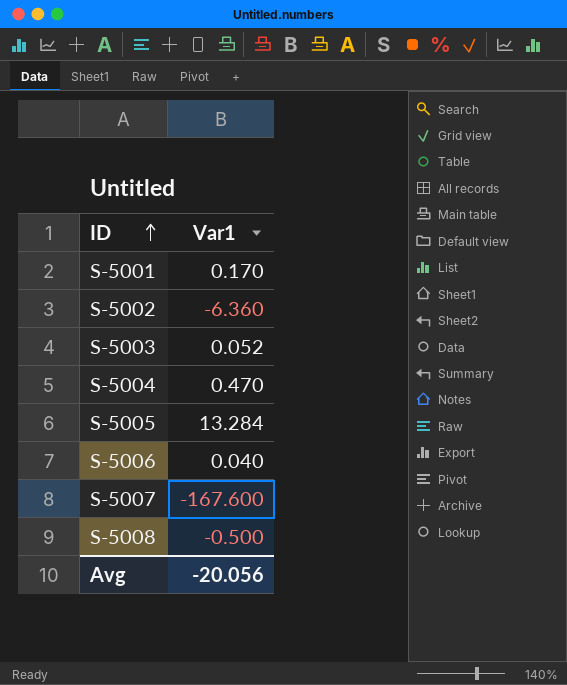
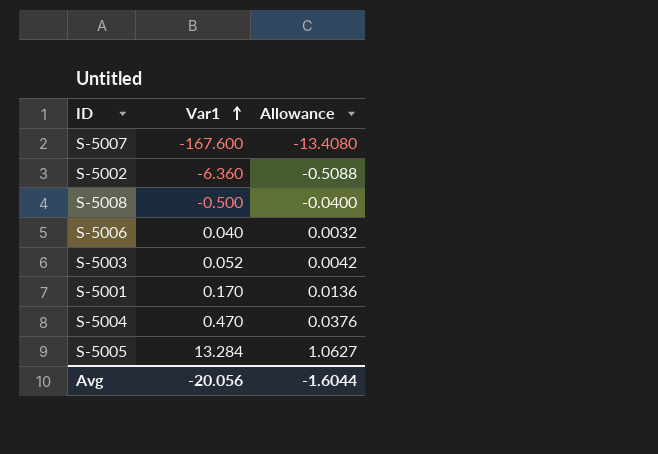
row order: ID ascending -> Var1 ascending
column Allowance | formula: none -> [Var1] * 0.08

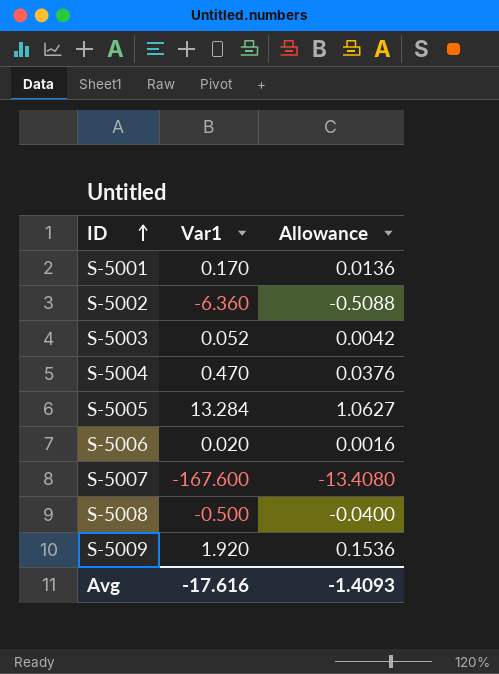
row order: Var1 ascending -> ID ascending
S-5006 | Var1: 0.040 -> 0.020
S-5006 | Allowance: 0.0032 -> 0.0016
row S-5009: none -> 1.920 | 0.1536
Avg | Var1: -20.056 -> -17.616
Avg | Allowance: -1.6044 -> -1.4093

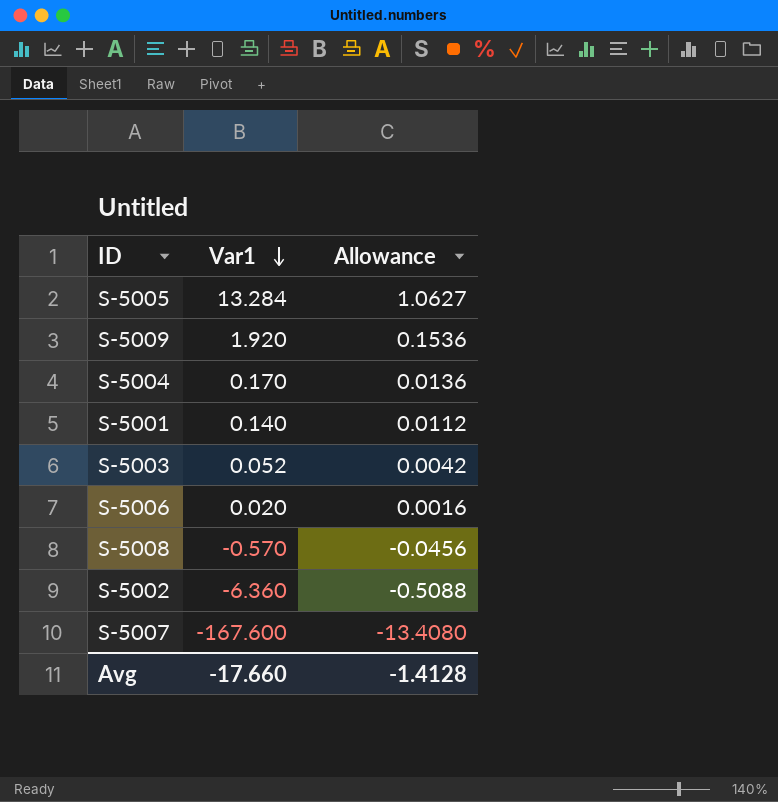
row order: ID ascending -> Var1 descending
S-5004 | Var1: 0.470 -> 0.170
S-5004 | Allowance: 0.0376 -> 0.0136
S-5001 | Var1: 0.170 -> 0.140
S-5001 | Allowance: 0.0136 -> 0.0112
S-5008 | Var1: -0.500 -> -0.570
S-5008 | Allowance: -0.0400 -> -0.0456
Avg | Var1: -17.616 -> -17.660
Avg | Allowance: -1.4093 -> -1.4128

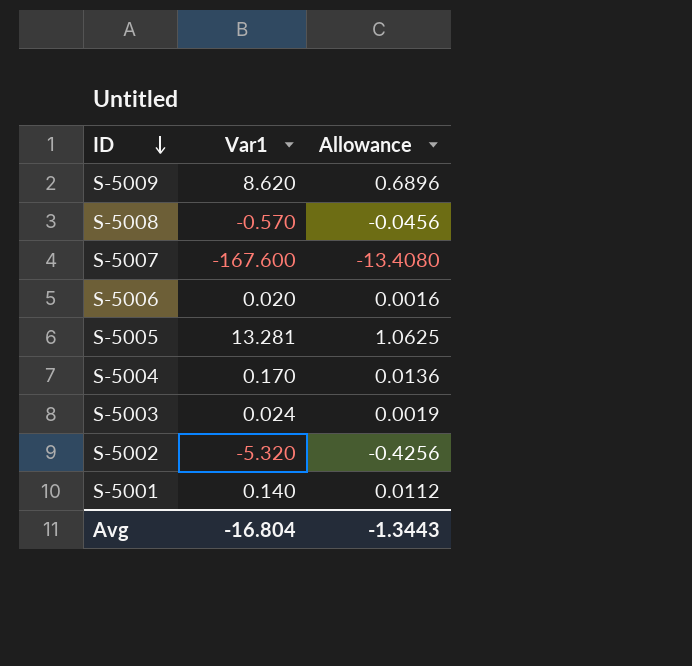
row order: Var1 descending -> ID descending
S-5009 | Var1: 1.920 -> 8.620
S-5009 | Allowance: 0.1536 -> 0.6896
S-5005 | Var1: 13.284 -> 13.281
S-5005 | Allowance: 1.0627 -> 1.0625
S-5003 | Var1: 0.052 -> 0.024
S-5003 | Allowance: 0.0042 -> 0.0019
S-5002 | Var1: -6.360 -> -5.320
S-5002 | Allowance: -0.5088 -> -0.4256
Avg | Var1: -17.660 -> -16.804
Avg | Allowance: -1.4128 -> -1.3443

